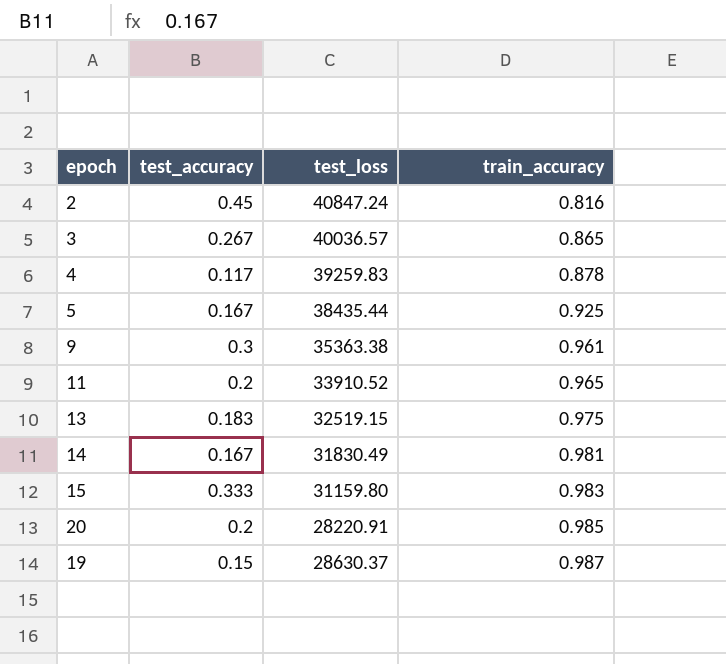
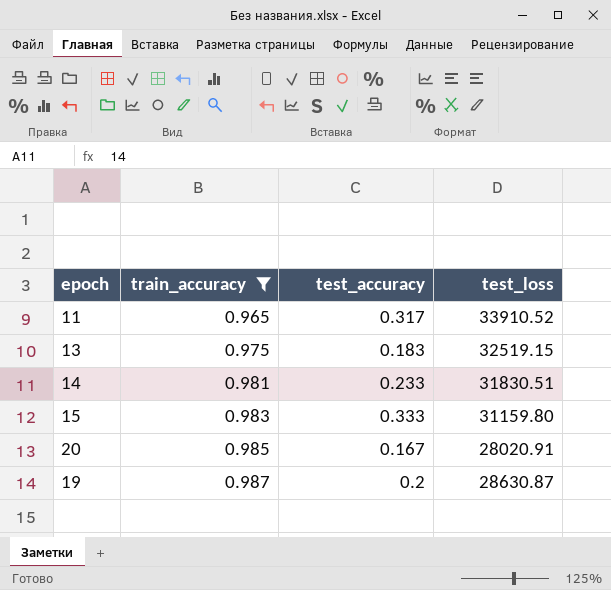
filter: none -> train_accuracy >= 0.965
column train_accuracy | position: 4 -> 2
11 | test_accuracy: 0.2 -> 0.317
14 | test_accuracy: 0.167 -> 0.233
14 | test_loss: 31830.49 -> 31830.51
20 | test_accuracy: 0.2 -> 0.167
20 | test_loss: 28220.91 -> 28020.91
19 | test_accuracy: 0.15 -> 0.2
19 | test_loss: 28630.37 -> 28630.87

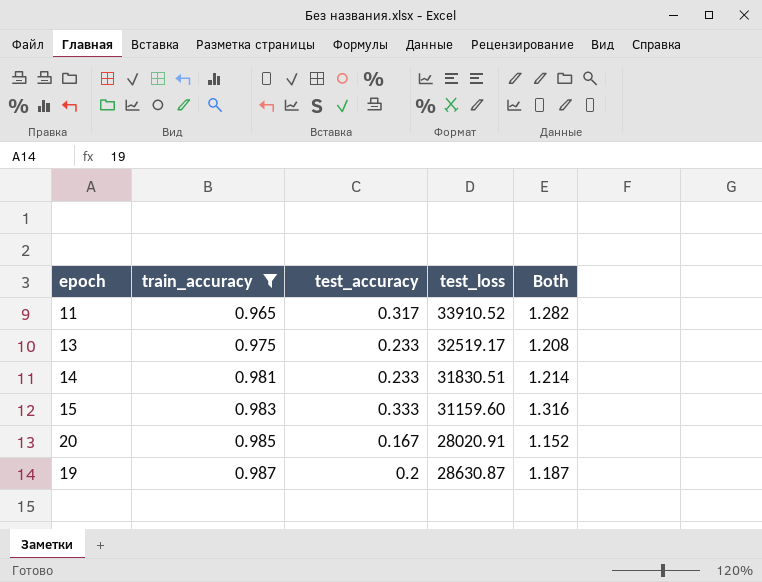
column Both | formula: none -> [train_accuracy] + [test_accuracy]
13 | test_accuracy: 0.183 -> 0.233
13 | test_loss: 32519.15 -> 32519.17
15 | test_loss: 31159.80 -> 31159.60

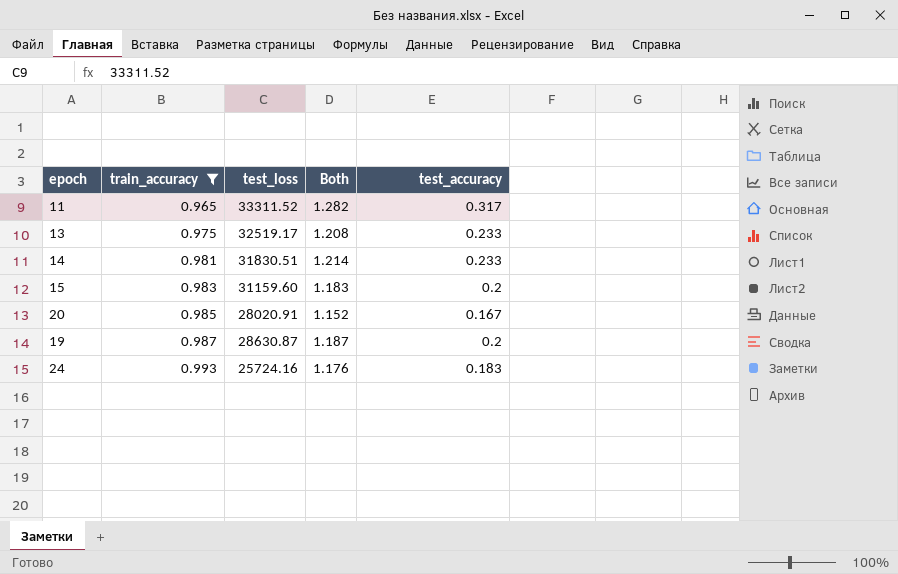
column test_accuracy | position: 3 -> 5
11 | test_loss: 33910.52 -> 33311.52
15 | Both: 1.316 -> 1.183
15 | test_accuracy: 0.333 -> 0.2
row 24: none -> 0.993 | 25724.16 | 1.176 | 0.183

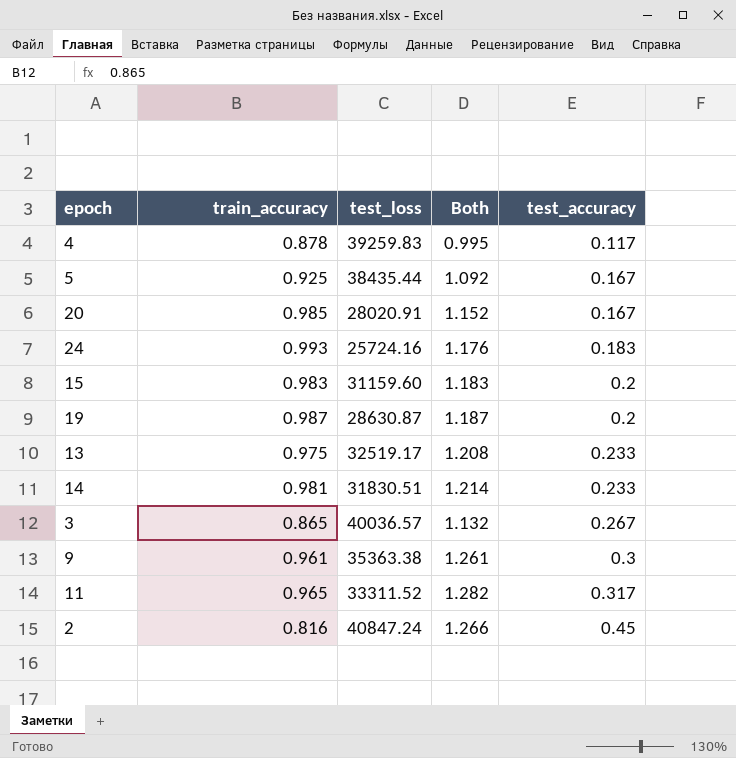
filter: train_accuracy >= 0.965 -> none
row order: train_accuracy ascending -> test_accuracy ascending

